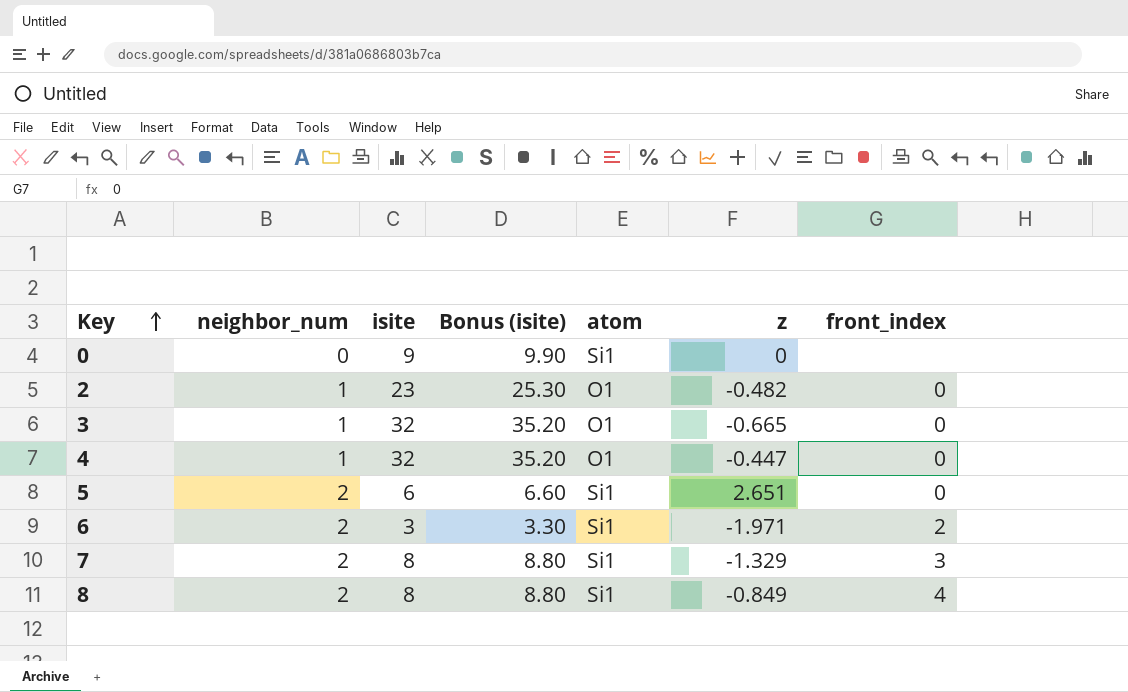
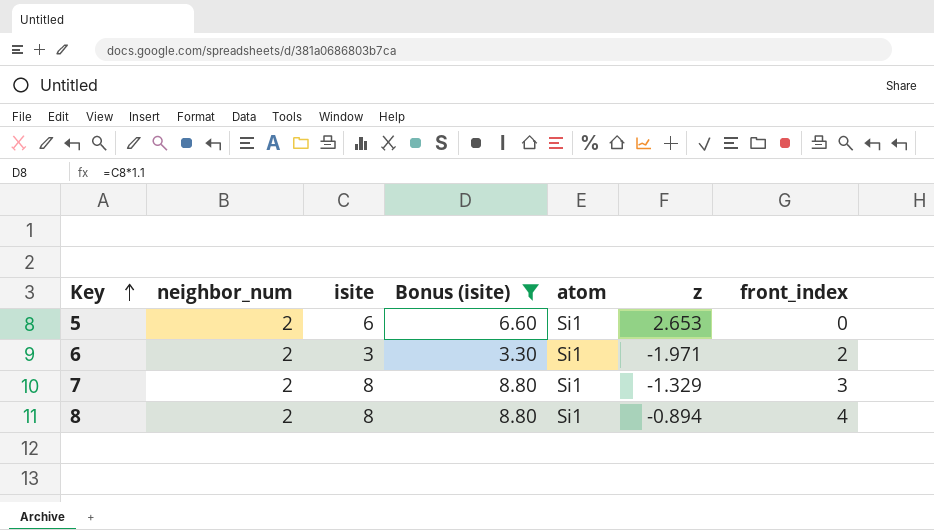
filter: none -> Bonus (isite) <= 8.80
5 | z: 2.651 -> 2.653
8 | z: -0.849 -> -0.894

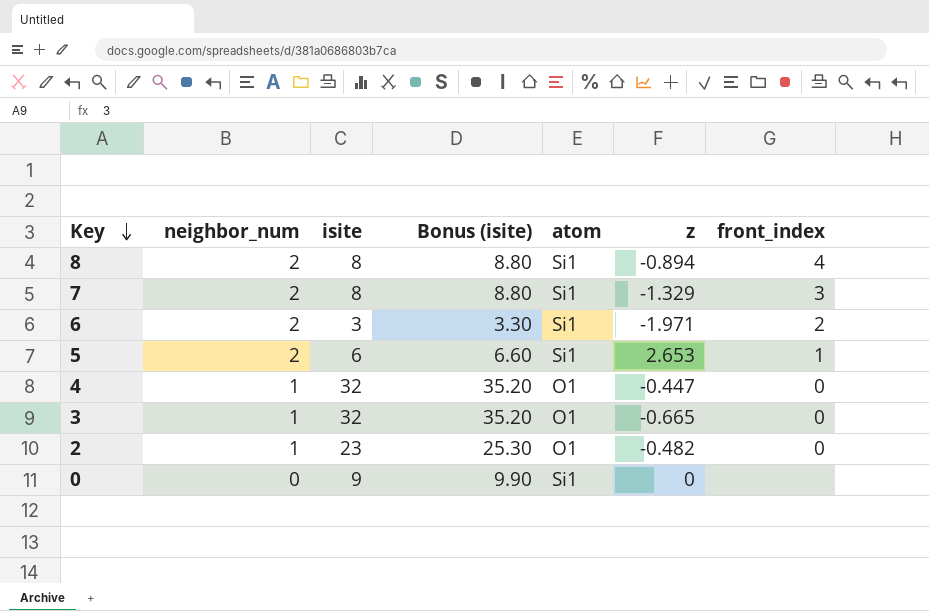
filter: Bonus (isite) <= 8.80 -> none
row order: Key ascending -> Key descending
5 | front_index: 0 -> 1

